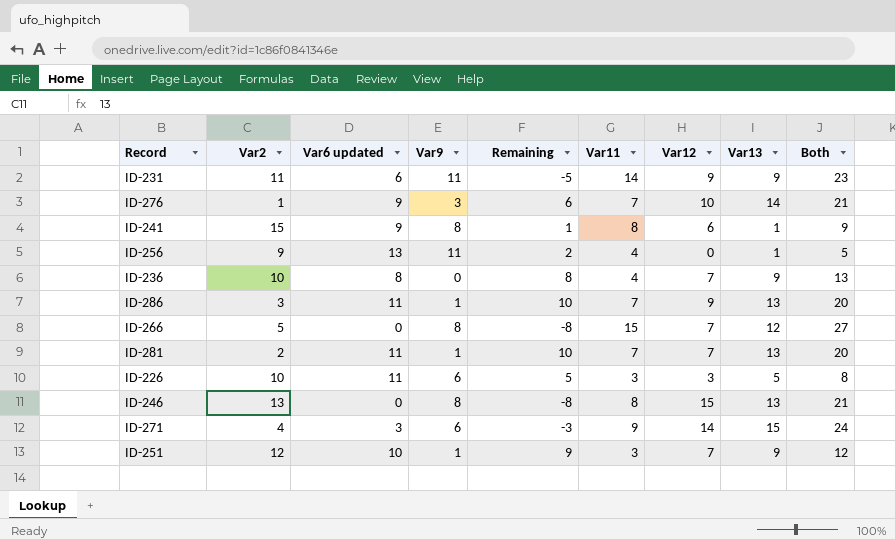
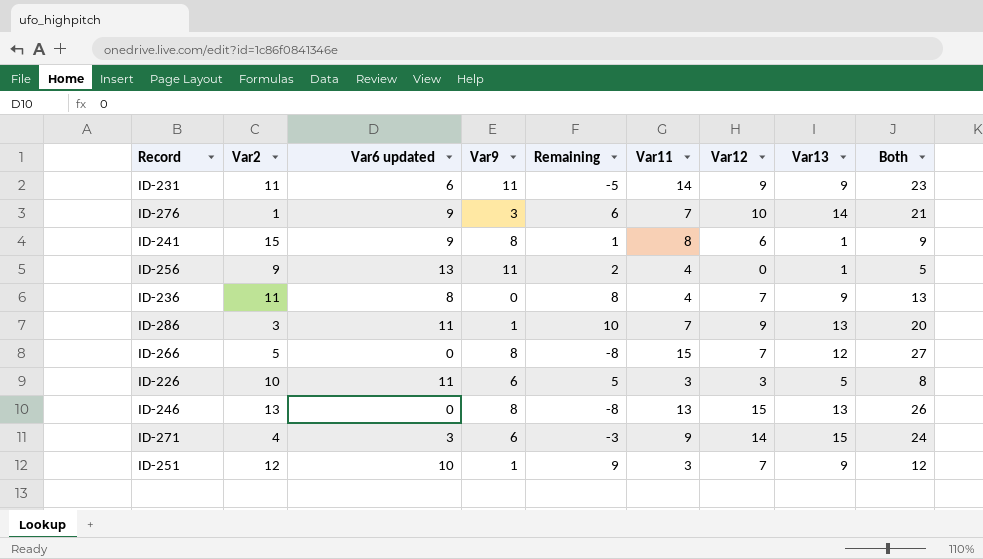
row ID-281: 2 | 11 | 1 | 10 | 7 | 7 | 13 | 20 -> none
ID-236 | Var2: 10 -> 11
ID-246 | Var11: 8 -> 13
ID-246 | Both: 21 -> 26

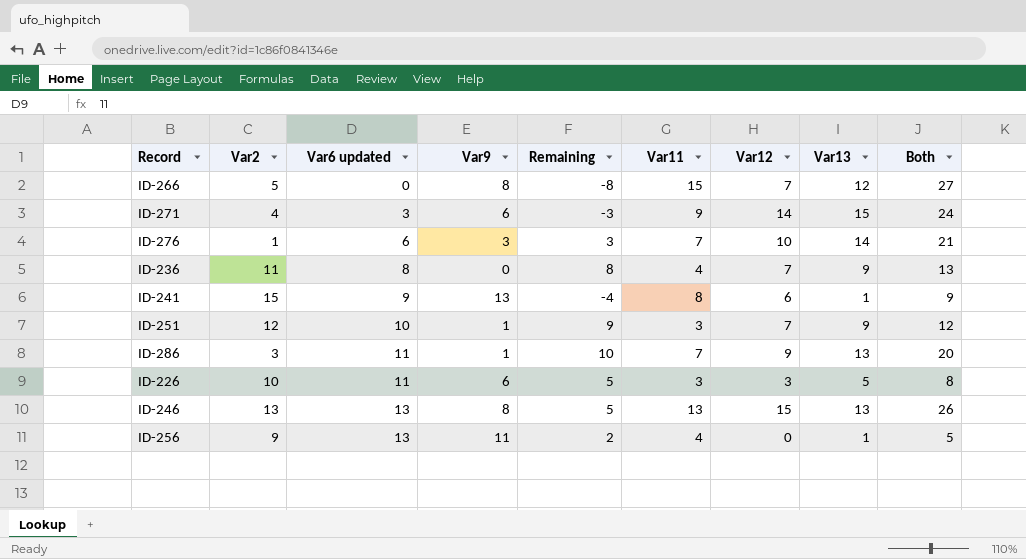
row order: none -> Var6 updated ascending
row ID-231: 11 | 6 | 11 | -5 | 14 | 9 | 9 | 23 -> none
ID-276 | Var6 updated: 9 -> 6
ID-276 | Remaining: 6 -> 3
ID-241 | Var9: 8 -> 13
ID-241 | Remaining: 1 -> -4
ID-246 | Var6 updated: 0 -> 13
ID-246 | Remaining: -8 -> 5

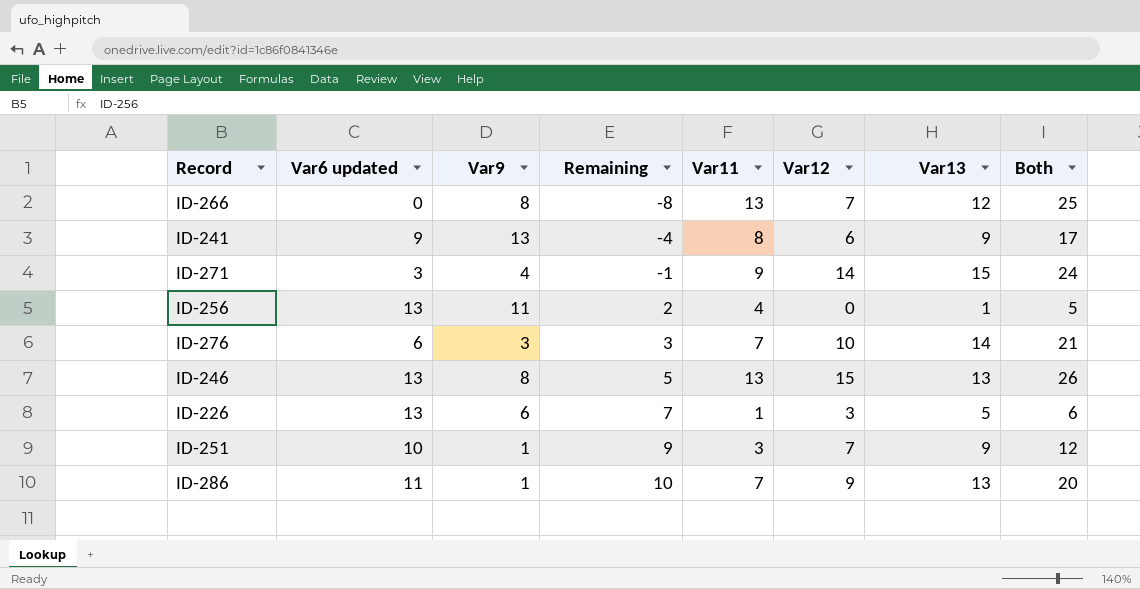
row order: Var6 updated ascending -> Remaining ascending
column Var2 | position: 2 -> none
row ID-236: 11 | 8 | 0 | 8 | 4 | 7 | 9 | 13 -> none
ID-266 | Var11: 15 -> 13
ID-266 | Both: 27 -> 25
ID-241 | Var13: 1 -> 9
ID-241 | Both: 9 -> 17
ID-271 | Var9: 6 -> 4
ID-271 | Remaining: -3 -> -1
ID-226 | Var6 updated: 11 -> 13
ID-226 | Remaining: 5 -> 7
ID-226 | Var11: 3 -> 1
ID-226 | Both: 8 -> 6

